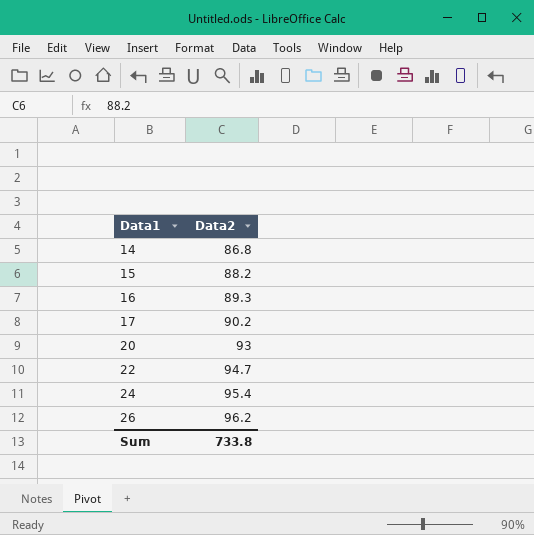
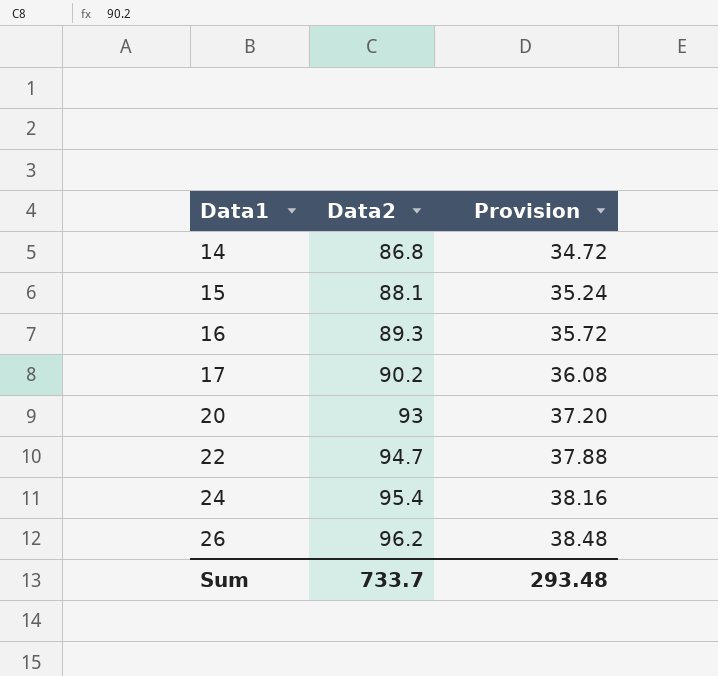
column Provision | formula: none -> [Data2] * 0.4
15 | Data2: 88.2 -> 88.1
Sum | Data2: 733.8 -> 733.7

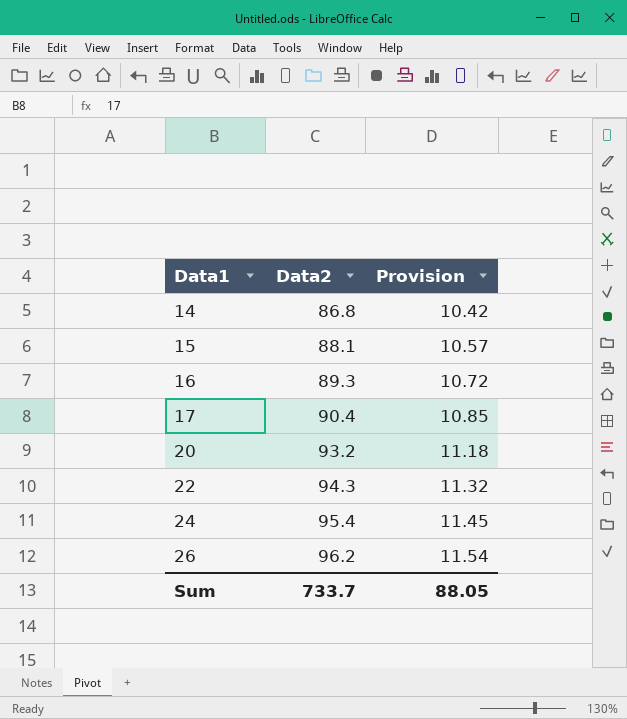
column Provision | formula: [Data2] * 0.4 -> [Data2] * 0.12
17 | Data2: 90.2 -> 90.4
20 | Data2: 93 -> 93.2
22 | Data2: 94.7 -> 94.3
Sum | Provision: 293.48 -> 88.05

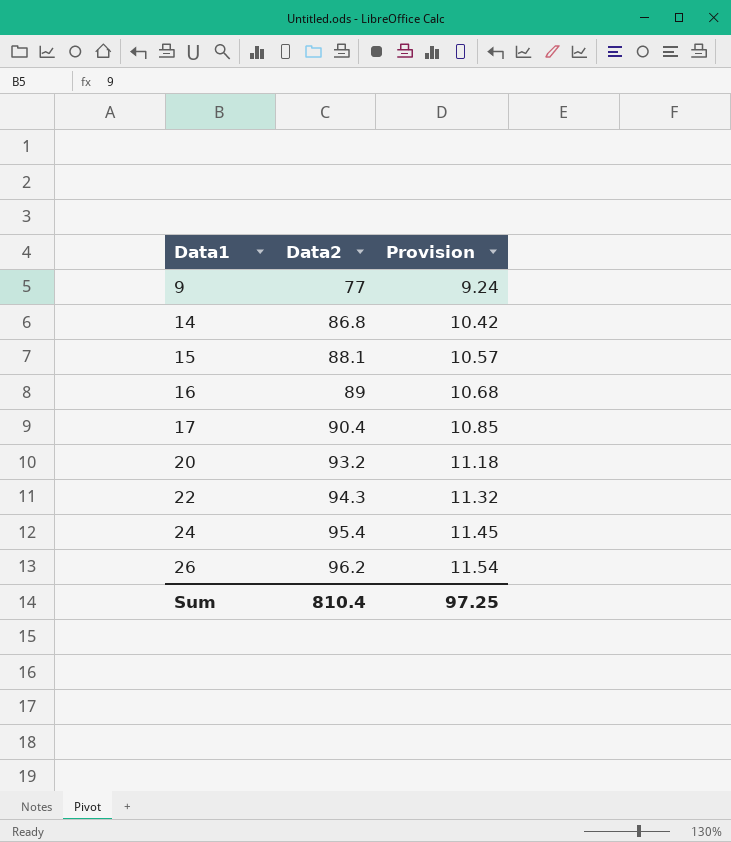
row 9: none -> 77 | 9.24
16 | Data2: 89.3 -> 89
16 | Provision: 10.72 -> 10.68
Sum | Data2: 733.7 -> 810.4
Sum | Provision: 88.05 -> 97.25

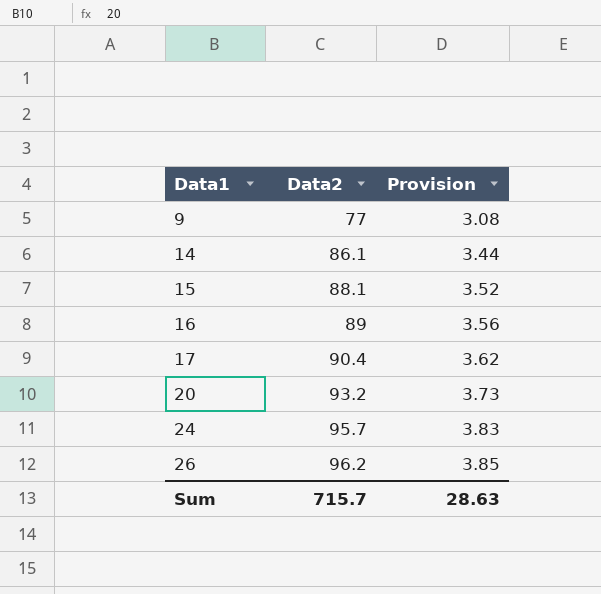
column Provision | formula: [Data2] * 0.12 -> [Data2] * 0.04
row 22: 94.3 | 11.32 -> none
14 | Data2: 86.8 -> 86.1
24 | Data2: 95.4 -> 95.7
Sum | Data2: 810.4 -> 715.7
Sum | Provision: 97.25 -> 28.63

